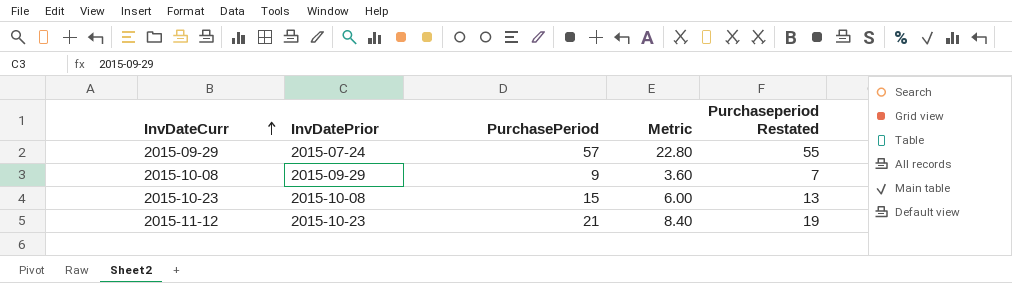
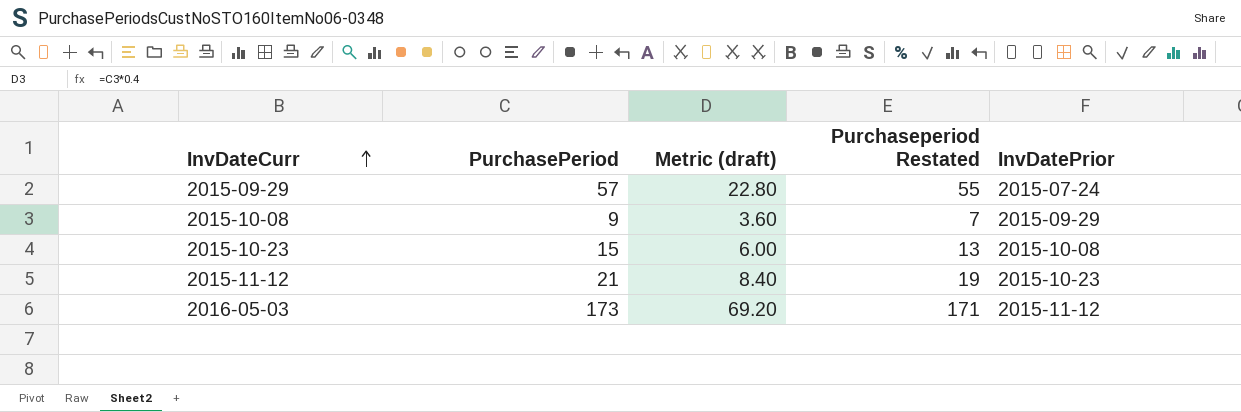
column name: Metric -> Metric (draft)
column InvDatePrior | position: 2 -> 5
row 2016-05-03: none -> 173 | 69.20 | 171 | 2015-11-12

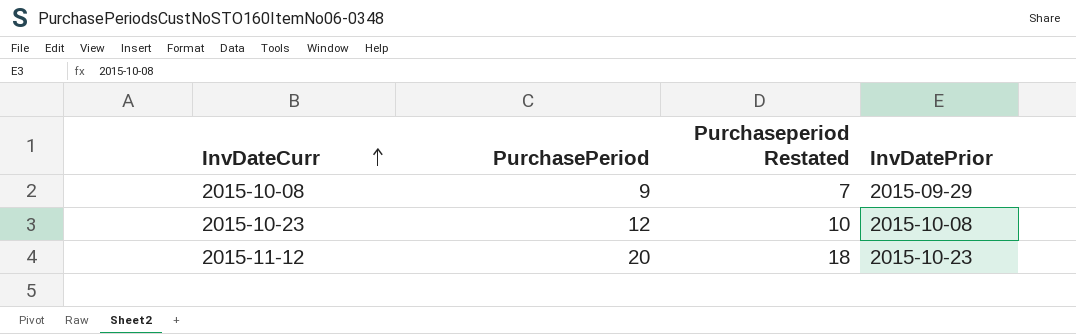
column Metric (draft) | formula: [PurchasePeriod] * 0.4 -> none
row 2015-09-29: 57 | 22.80 | 55 | 2015-07-24 -> none
row 2016-05-03: 173 | 69.20 | 171 | 2015-11-12 -> none
2015-10-23 | PurchasePeriod: 15 -> 12
2015-10-23 | Purchaseperiod Restated: 13 -> 10
2015-11-12 | PurchasePeriod: 21 -> 20
2015-11-12 | Purchaseperiod Restated: 19 -> 18

